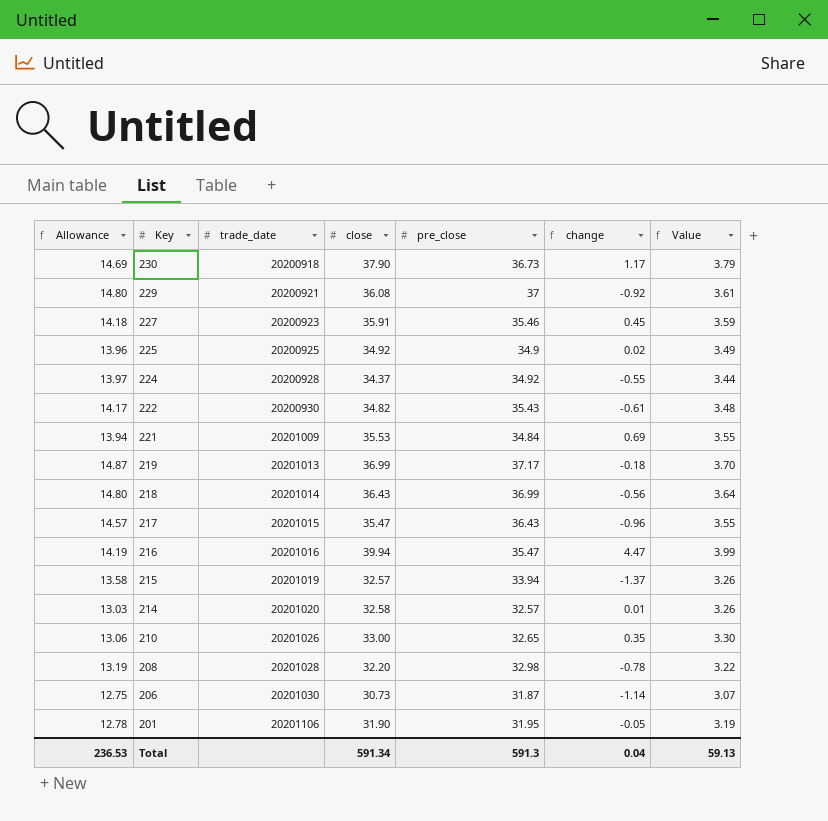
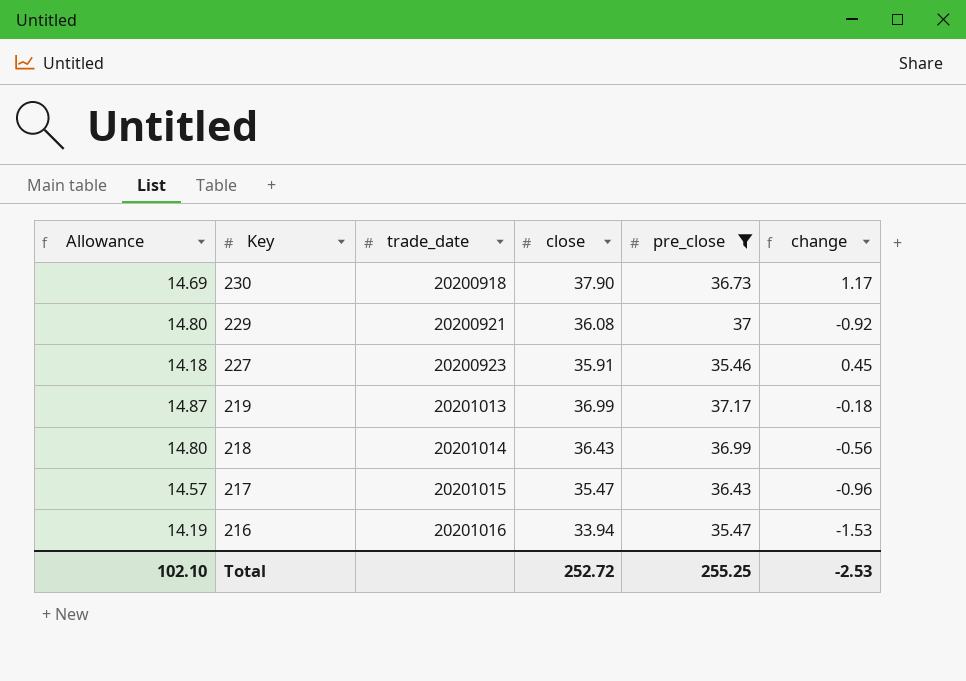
filter: none -> pre_close >= 35.46
column Value | formula: [close] * 0.1 -> none
216 | close: 39.94 -> 33.94
216 | change: 4.47 -> -1.53
Total | Allowance: 236.53 -> 102.10
Total | close: 591.34 -> 252.72
Total | pre_close: 591.3 -> 255.25
Total | change: 0.04 -> -2.53

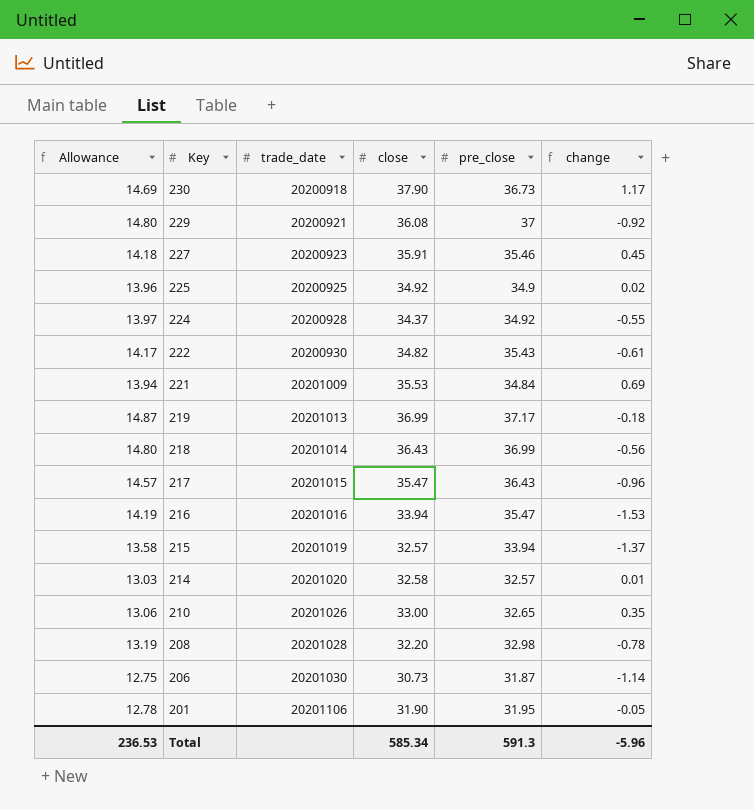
filter: pre_close >= 35.46 -> none
Total | Allowance: 102.10 -> 236.53
Total | close: 252.72 -> 585.34
Total | pre_close: 255.25 -> 591.3
Total | change: -2.53 -> -5.96

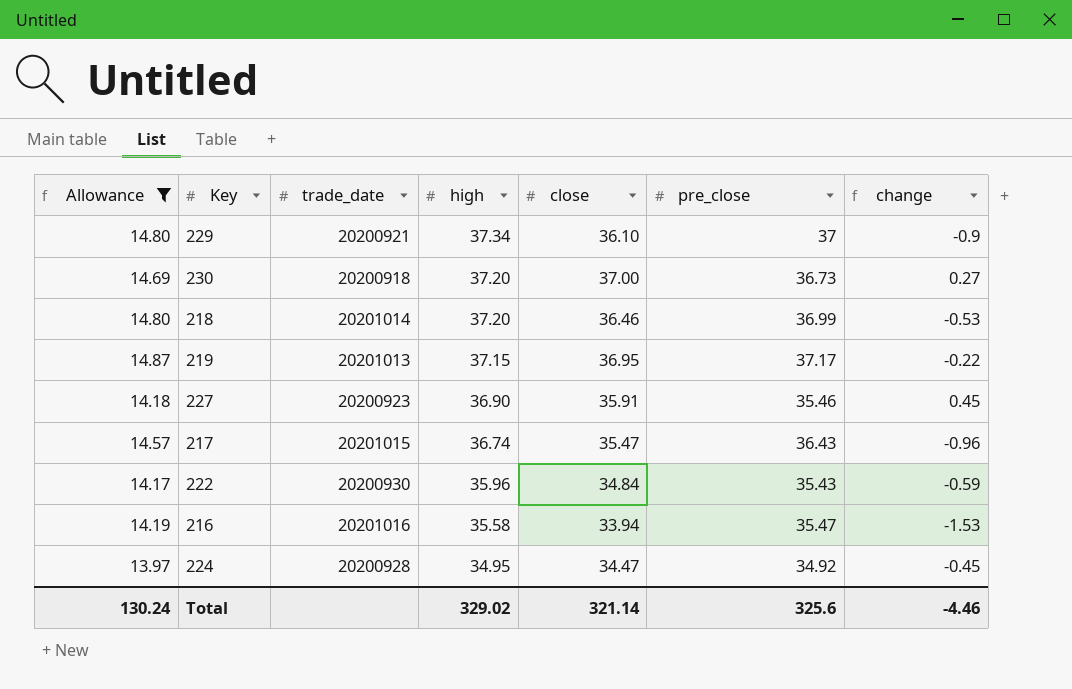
filter: none -> Allowance >= 13.97
row order: Key descending -> high descending
column high | position: none -> 4
229 | close: 36.08 -> 36.10
229 | change: -0.92 -> -0.9
230 | close: 37.90 -> 37.00
230 | change: 1.17 -> 0.27
218 | close: 36.43 -> 36.46
218 | change: -0.56 -> -0.53
219 | close: 36.99 -> 36.95
219 | change: -0.18 -> -0.22
222 | close: 34.82 -> 34.84
222 | change: -0.61 -> -0.59
224 | close: 34.37 -> 34.47
224 | change: -0.55 -> -0.45
Total | Allowance: 236.53 -> 130.24
Total | close: 585.34 -> 321.14
Total | pre_close: 591.3 -> 325.6
Total | change: -5.96 -> -4.46

